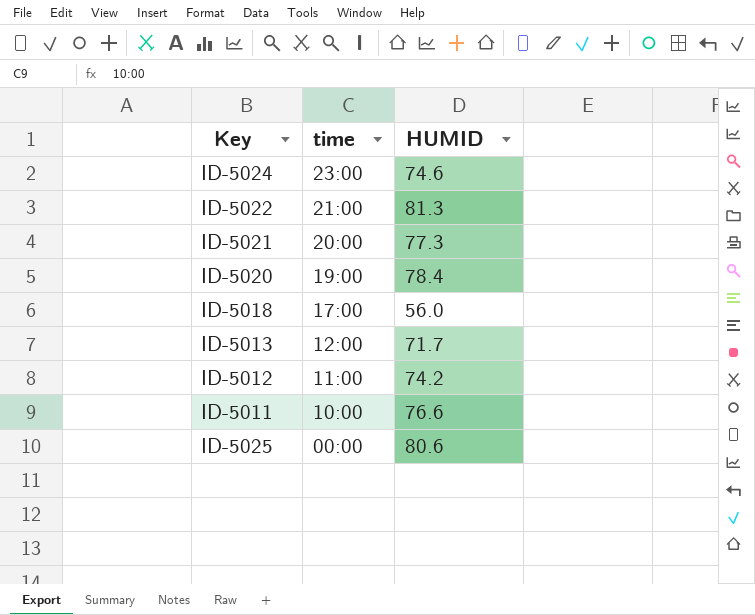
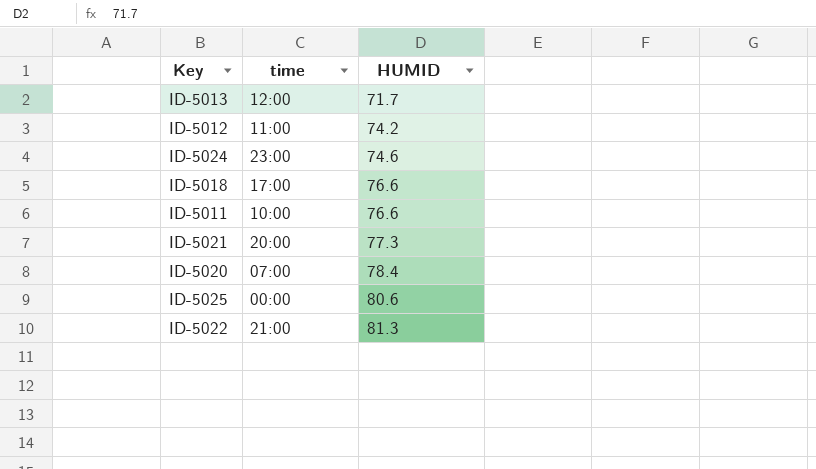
row order: time descending -> HUMID ascending
ID-5018 | HUMID: 56.0 -> 76.6
ID-5020 | time: 19:00 -> 07:00

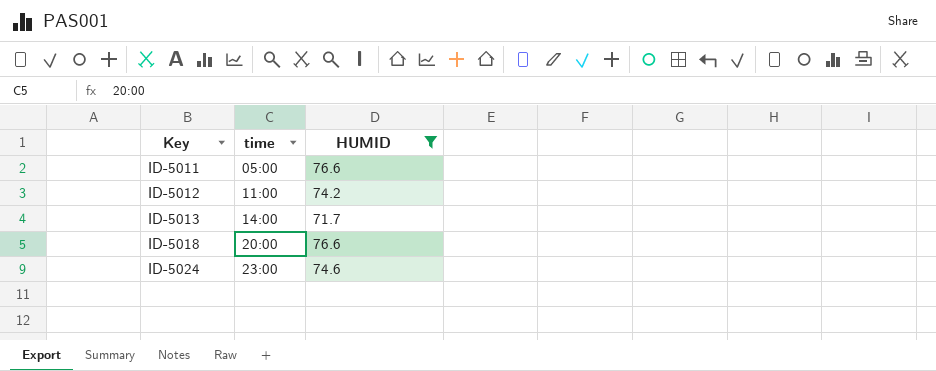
filter: none -> HUMID <= 76.6
row order: HUMID ascending -> Key ascending
ID-5011 | time: 10:00 -> 05:00
ID-5013 | time: 12:00 -> 14:00
ID-5018 | time: 17:00 -> 20:00

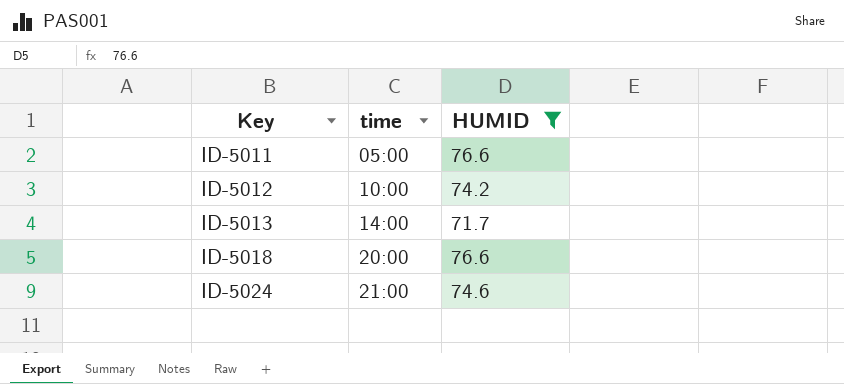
ID-5012 | time: 11:00 -> 10:00
ID-5024 | time: 23:00 -> 21:00

